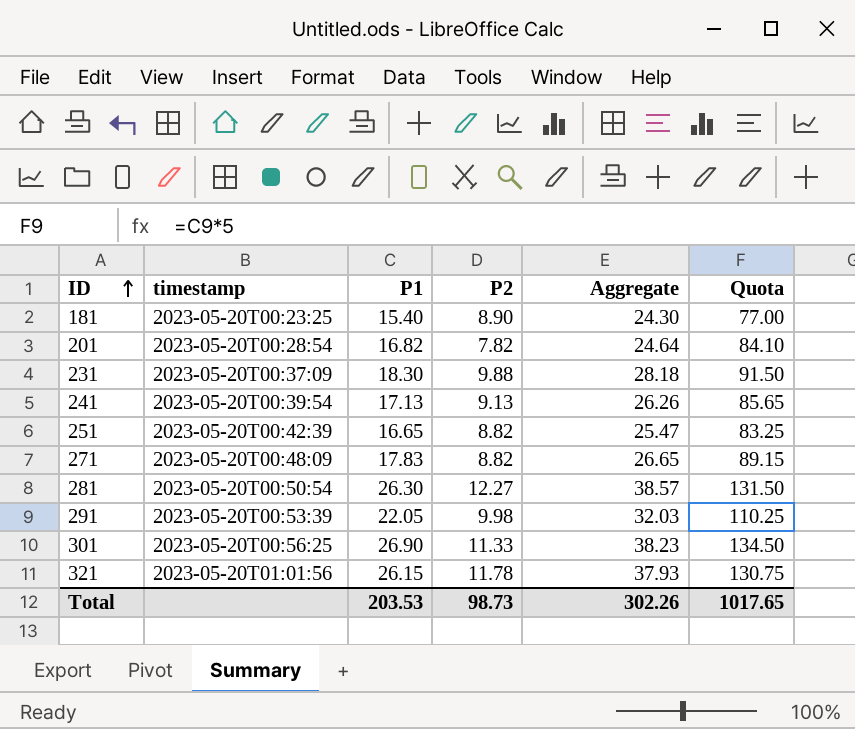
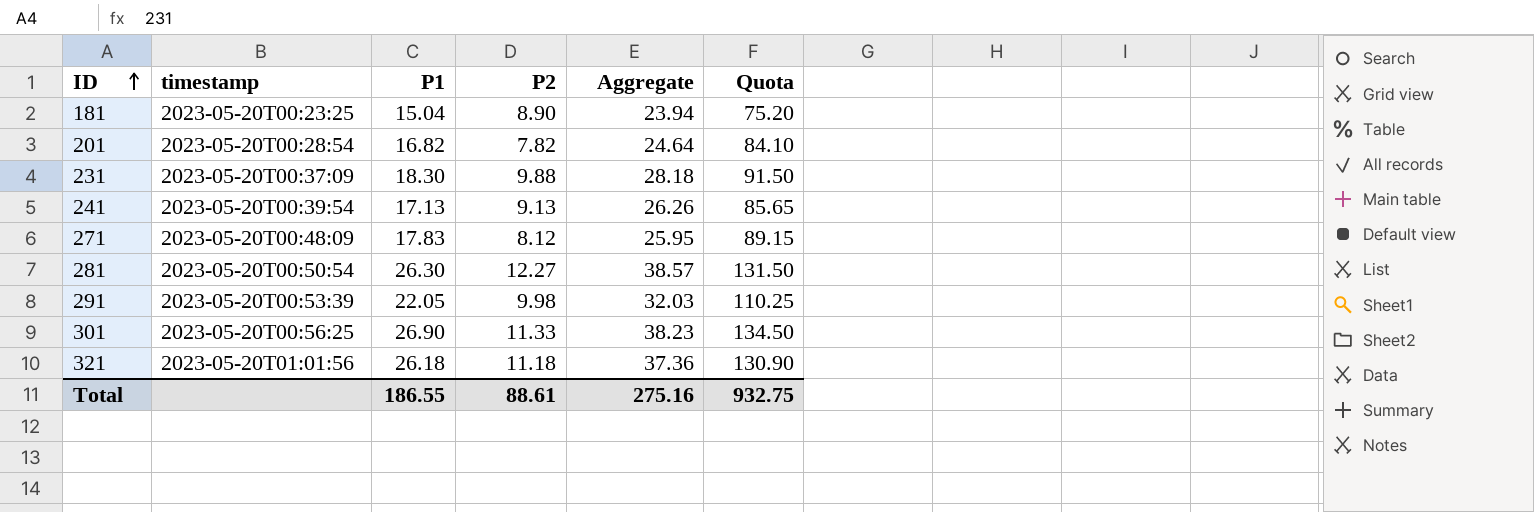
row 251: 2023-05-20T00:42:39 | 16.65 | 8.82 | 25.47 | 83.25 -> none
181 | P1: 15.40 -> 15.04
181 | Aggregate: 24.30 -> 23.94
181 | Quota: 77.00 -> 75.20
271 | P2: 8.82 -> 8.12
271 | Aggregate: 26.65 -> 25.95
321 | P1: 26.15 -> 26.18
321 | P2: 11.78 -> 11.18
321 | Aggregate: 37.93 -> 37.36
321 | Quota: 130.75 -> 130.90
Total | P1: 203.53 -> 186.55
Total | P2: 98.73 -> 88.61
Total | Aggregate: 302.26 -> 275.16
Total | Quota: 1017.65 -> 932.75

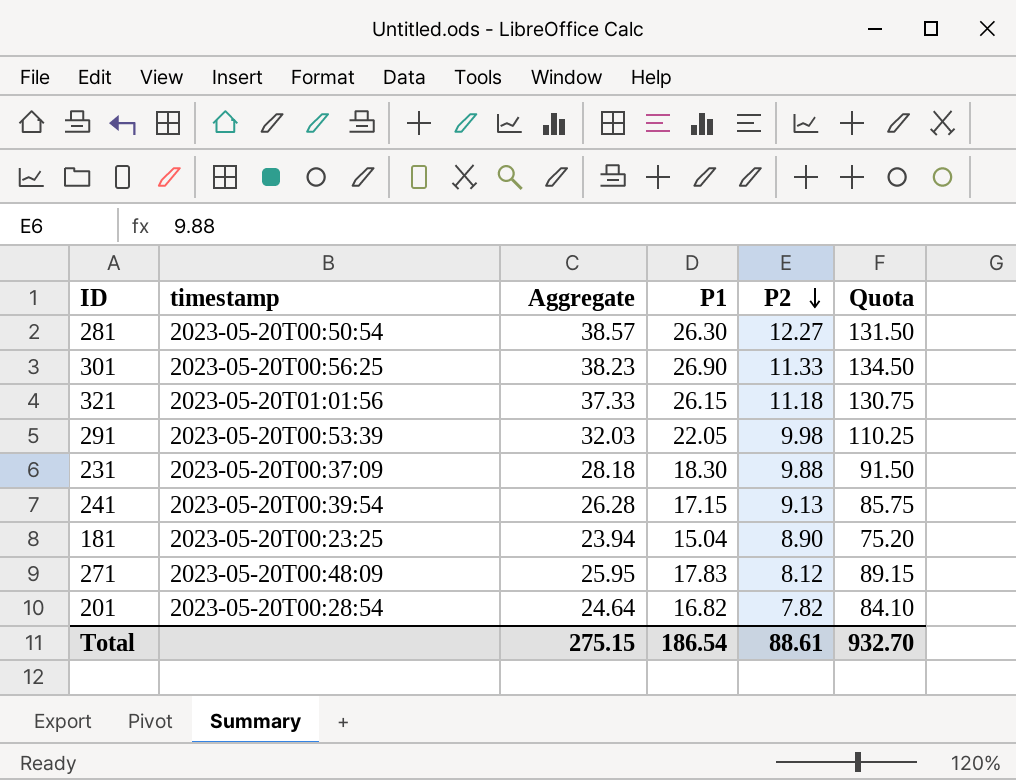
row order: ID ascending -> P2 descending
column Aggregate | position: 5 -> 3
321 | Aggregate: 37.36 -> 37.33
321 | P1: 26.18 -> 26.15
321 | Quota: 130.90 -> 130.75
241 | Aggregate: 26.26 -> 26.28
241 | P1: 17.13 -> 17.15
241 | Quota: 85.65 -> 85.75
Total | Aggregate: 275.16 -> 275.15
Total | P1: 186.55 -> 186.54
Total | Quota: 932.75 -> 932.70

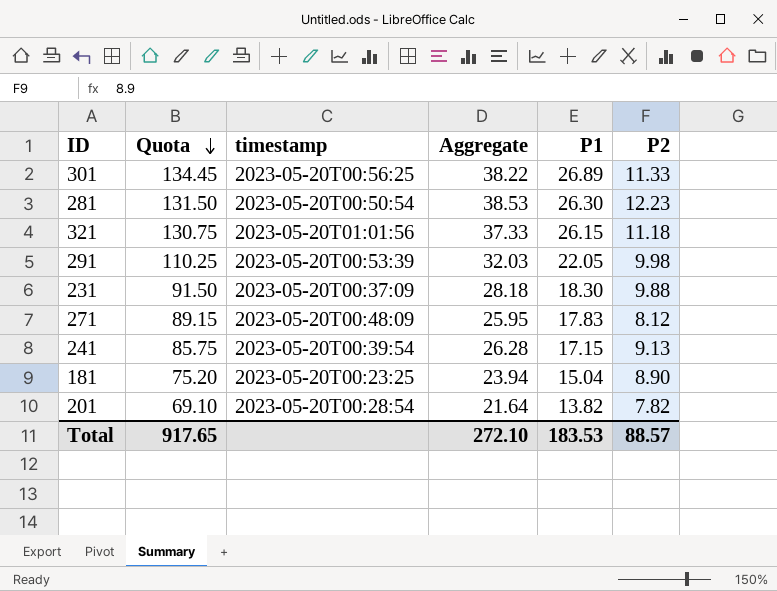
row order: P2 descending -> Quota descending
column Quota | position: 6 -> 2
301 | Quota: 134.50 -> 134.45
301 | Aggregate: 38.23 -> 38.22
301 | P1: 26.90 -> 26.89
281 | Aggregate: 38.57 -> 38.53
281 | P2: 12.27 -> 12.23
201 | Quota: 84.10 -> 69.10
201 | Aggregate: 24.64 -> 21.64
201 | P1: 16.82 -> 13.82
Total | Quota: 932.70 -> 917.65
Total | Aggregate: 275.15 -> 272.10
Total | P1: 186.54 -> 183.53
Total | P2: 88.61 -> 88.57

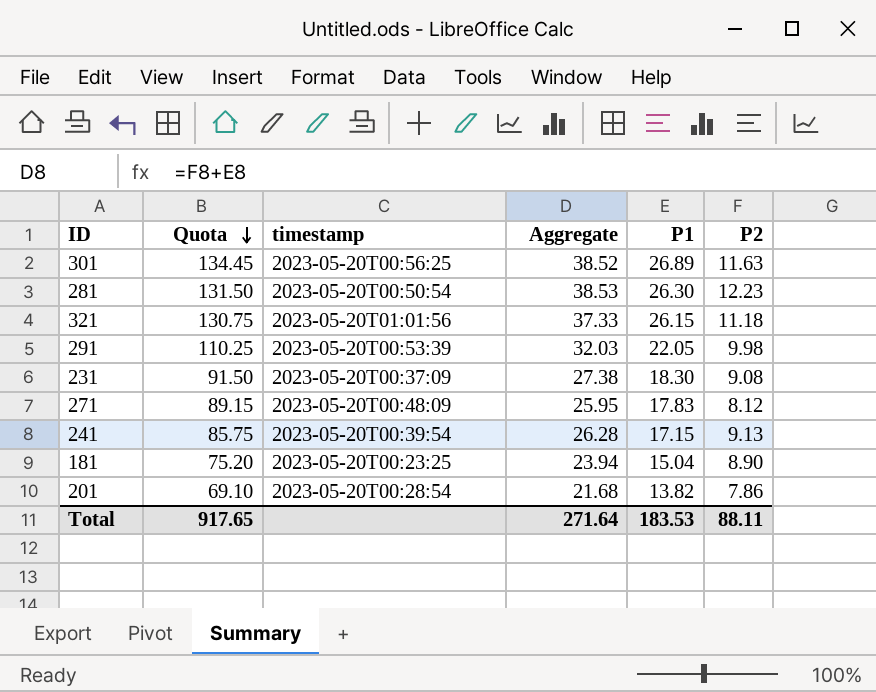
301 | Aggregate: 38.22 -> 38.52
301 | P2: 11.33 -> 11.63
231 | Aggregate: 28.18 -> 27.38
231 | P2: 9.88 -> 9.08
201 | Aggregate: 21.64 -> 21.68
201 | P2: 7.82 -> 7.86
Total | Aggregate: 272.10 -> 271.64
Total | P2: 88.57 -> 88.11

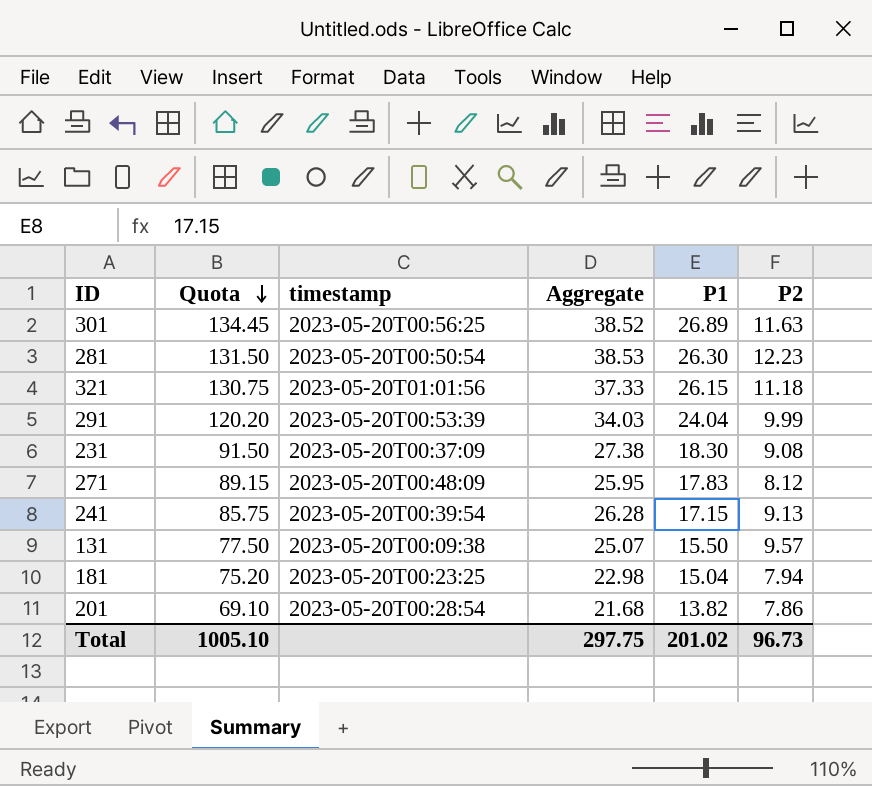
291 | Quota: 110.25 -> 120.20
291 | Aggregate: 32.03 -> 34.03
291 | P1: 22.05 -> 24.04
291 | P2: 9.98 -> 9.99
row 131: none -> 77.50 | 2023-05-20T00:09:38 | 25.07 | 15.50 | 9.57
181 | Aggregate: 23.94 -> 22.98
181 | P2: 8.90 -> 7.94
Total | Quota: 917.65 -> 1005.10
Total | Aggregate: 271.64 -> 297.75
Total | P1: 183.53 -> 201.02
Total | P2: 88.11 -> 96.73

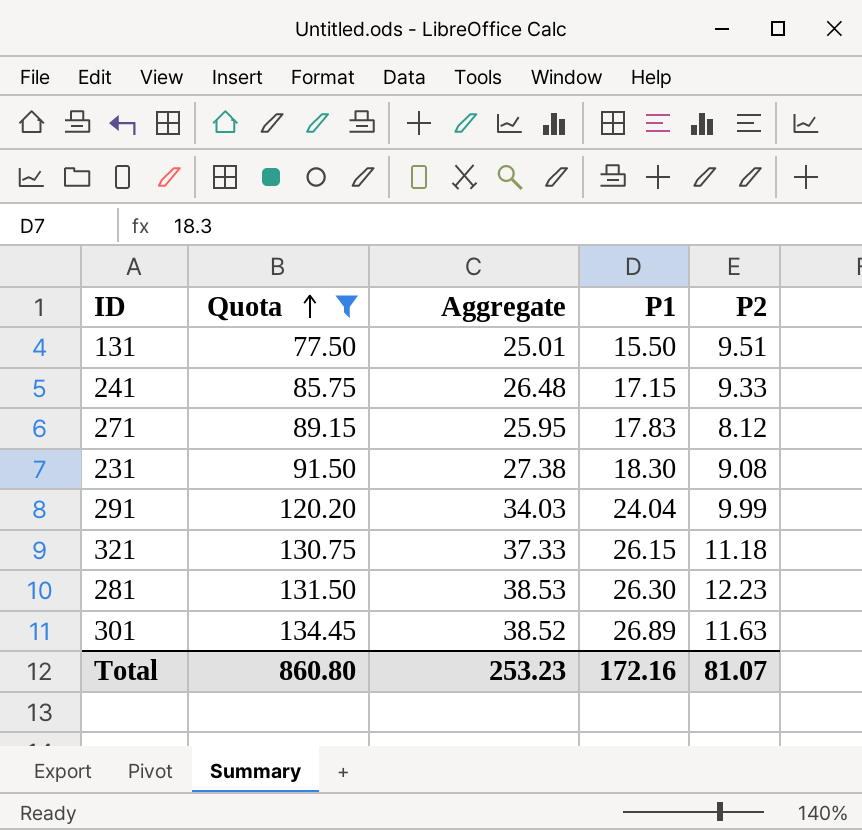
filter: none -> Quota >= 77.50
row order: Quota descending -> Quota ascending
column timestamp | position: 3 -> none
131 | Aggregate: 25.07 -> 25.01
131 | P2: 9.57 -> 9.51
241 | Aggregate: 26.28 -> 26.48
241 | P2: 9.13 -> 9.33
Total | Quota: 1005.10 -> 860.80
Total | Aggregate: 297.75 -> 253.23
Total | P1: 201.02 -> 172.16
Total | P2: 96.73 -> 81.07

